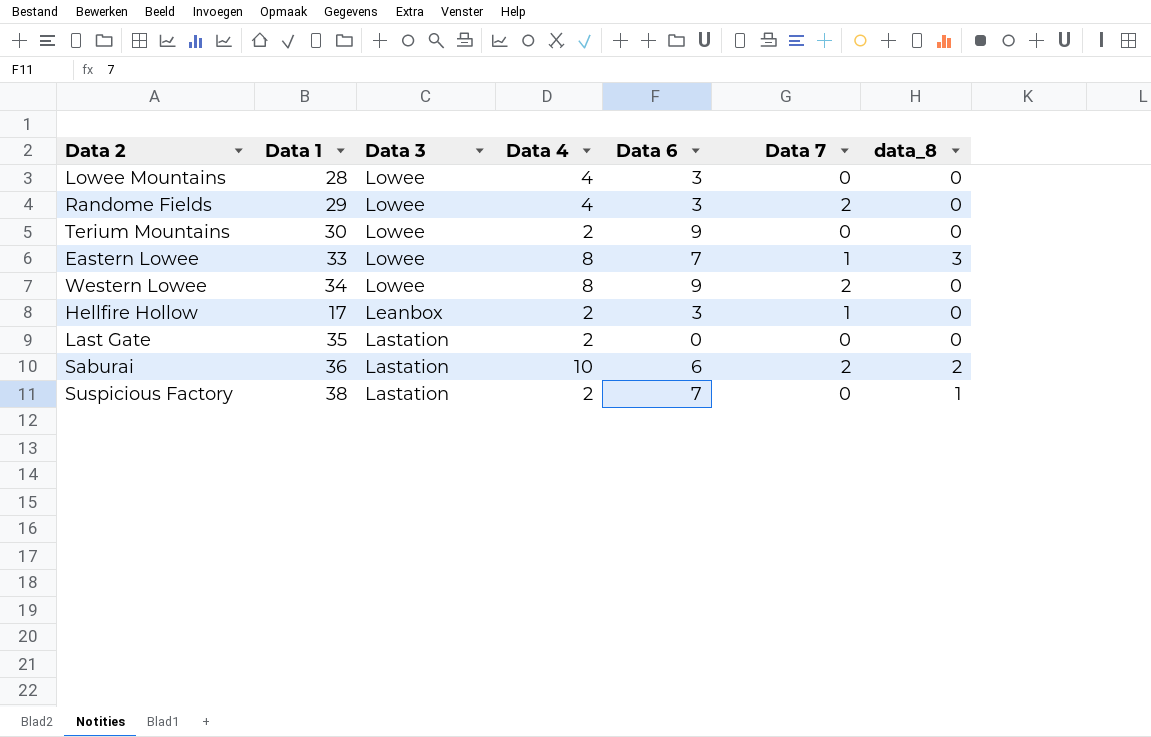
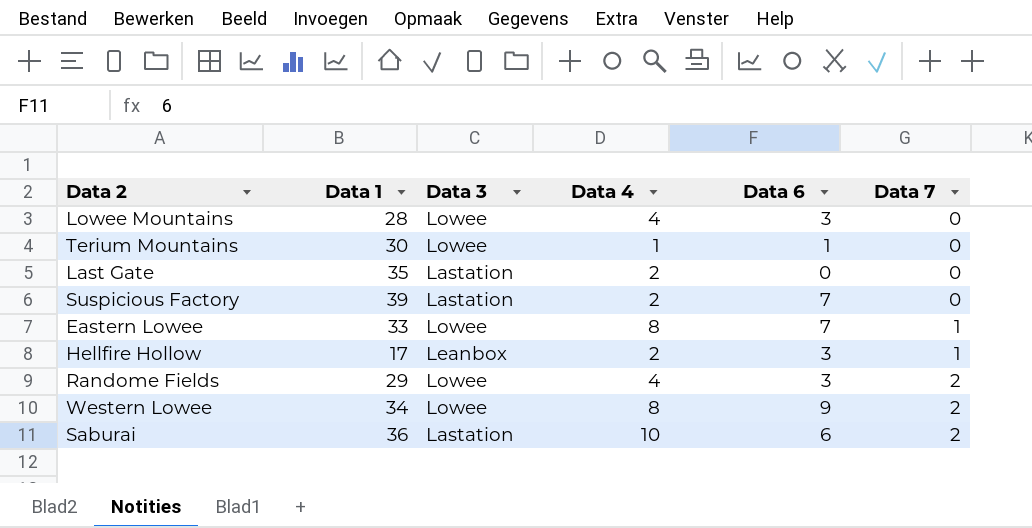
row order: Data 3 descending -> Data 7 ascending
column data_8 | position: 7 -> none
Terium Mountains | Data 4: 2 -> 1
Terium Mountains | Data 6: 9 -> 1
Suspicious Factory | Data 1: 38 -> 39

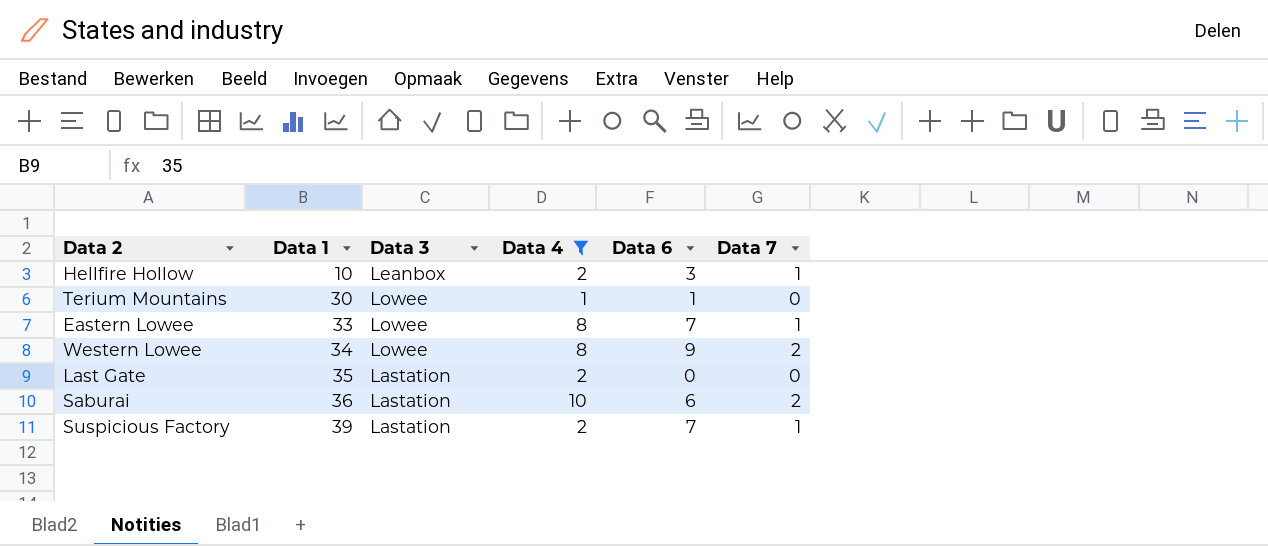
filter: none -> Data 4 != 4
row order: Data 7 ascending -> Data 1 ascending
Hellfire Hollow | Data 1: 17 -> 10
Suspicious Factory | Data 7: 0 -> 1

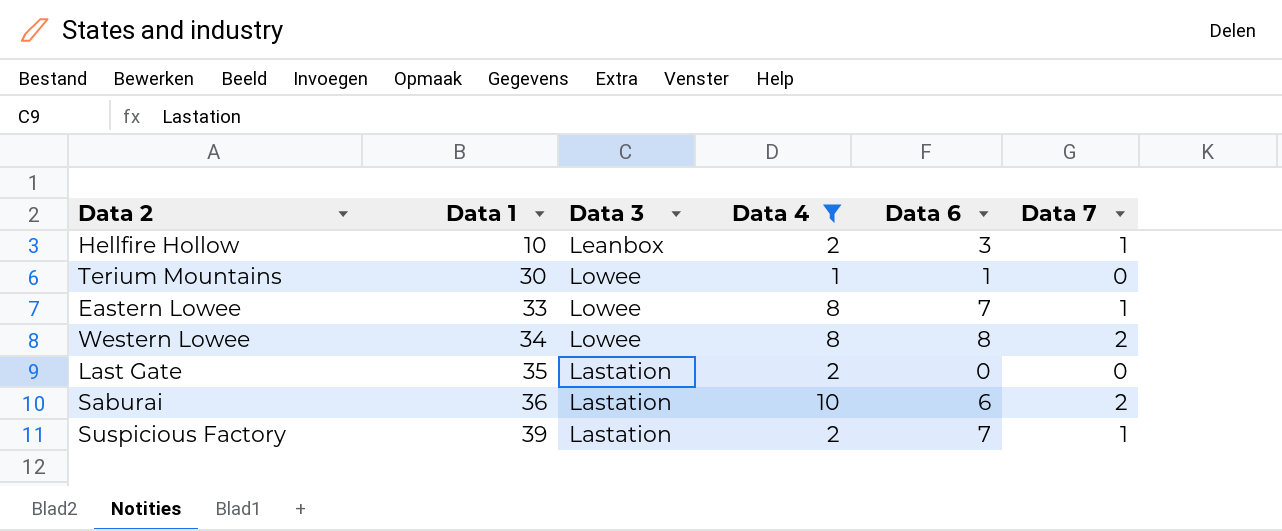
Western Lowee | Data 6: 9 -> 8

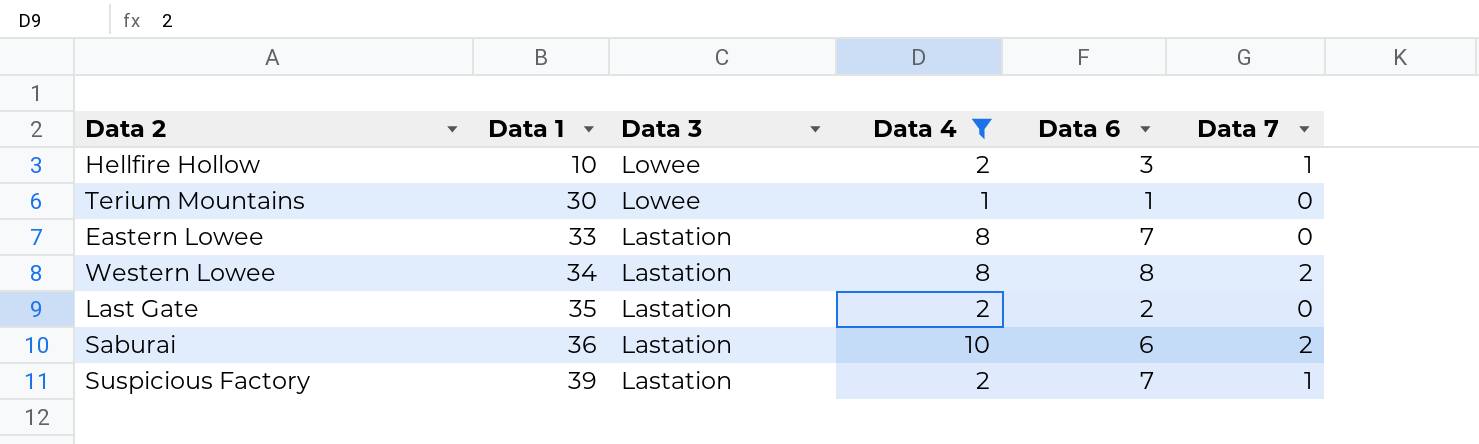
Hellfire Hollow | Data 3: Leanbox -> Lowee
Eastern Lowee | Data 3: Lowee -> Lastation
Eastern Lowee | Data 7: 1 -> 0
Western Lowee | Data 3: Lowee -> Lastation
Last Gate | Data 6: 0 -> 2

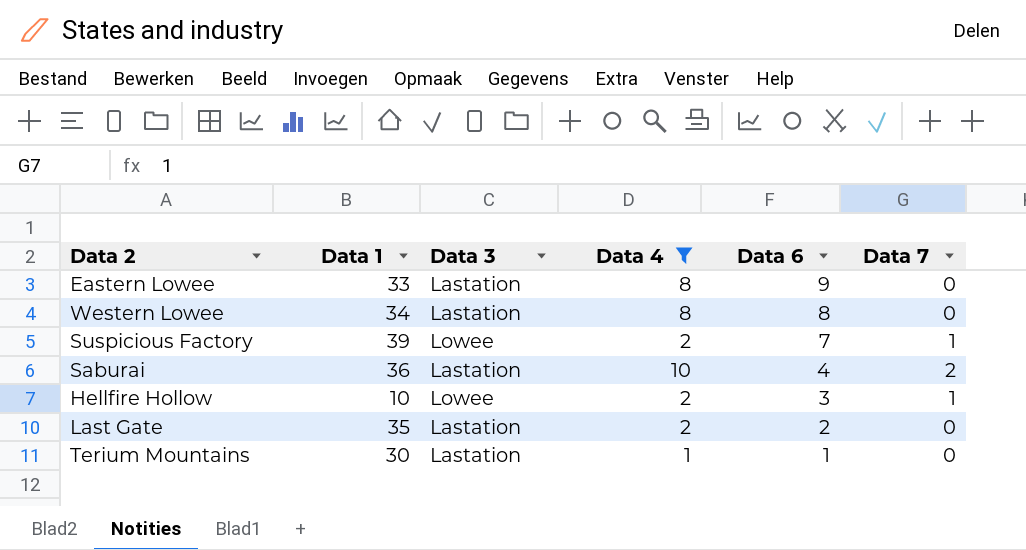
row order: Data 1 ascending -> Data 6 descending
Eastern Lowee | Data 6: 7 -> 9
Western Lowee | Data 7: 2 -> 0
Suspicious Factory | Data 3: Lastation -> Lowee
Saburai | Data 6: 6 -> 4
Terium Mountains | Data 3: Lowee -> Lastation

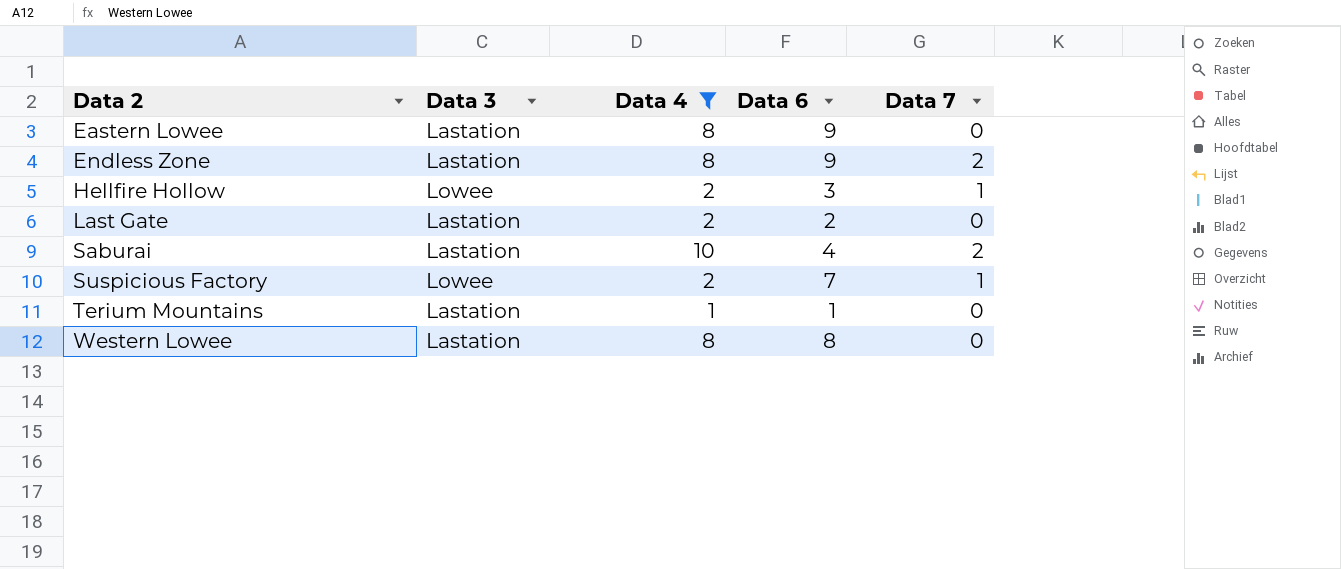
row order: Data 6 descending -> Data 2 ascending
column Data 1 | position: 2 -> none
row Endless Zone: none -> Lastation | 8 | 9 | 2

